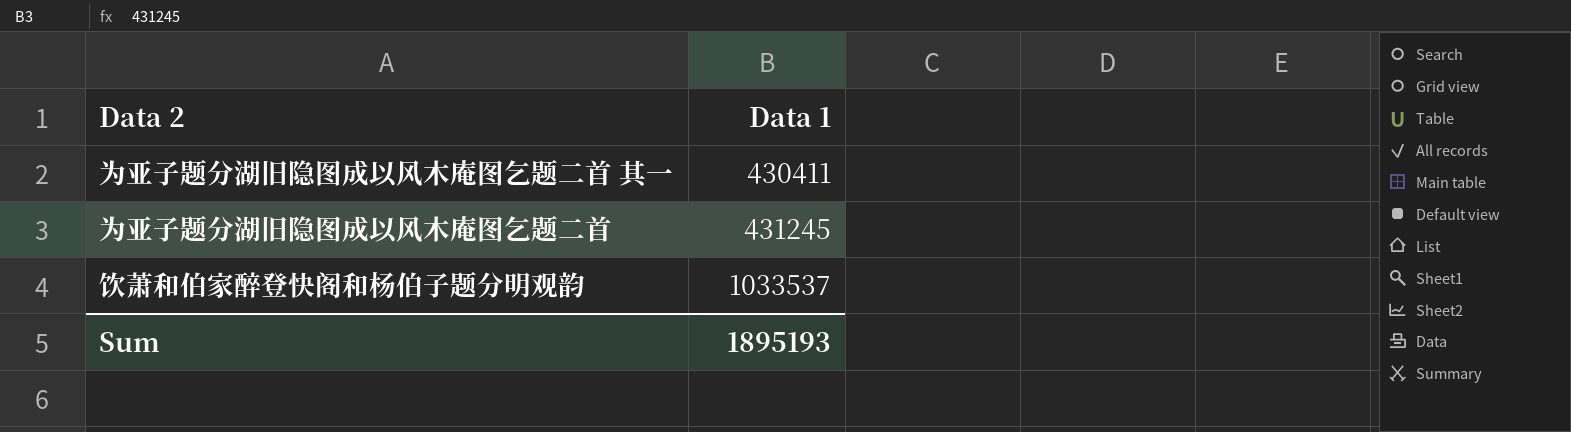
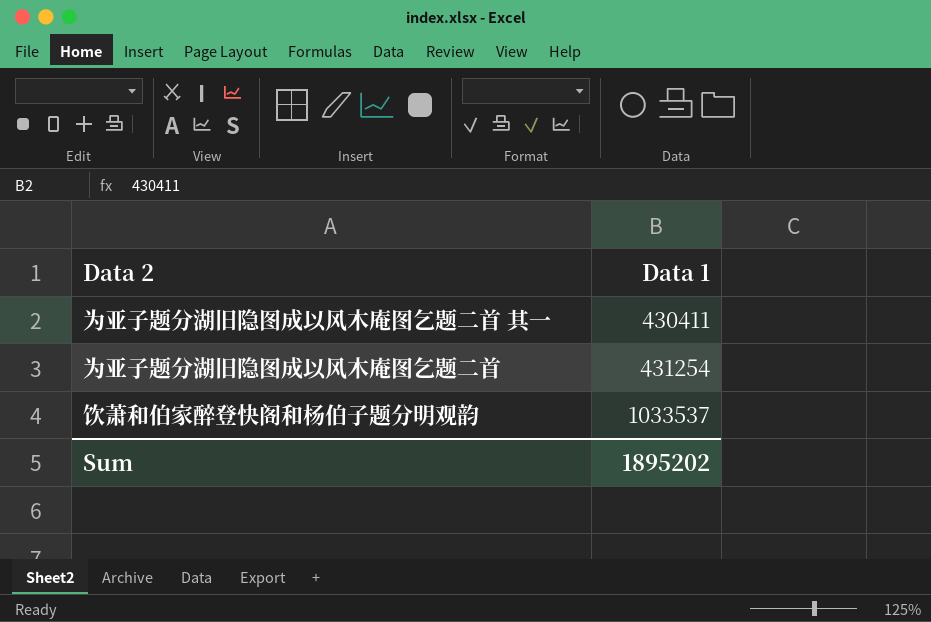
为亚子题分湖旧隐图成以风木庵图乞题二首 | Data 1: 431245 -> 431254
Sum | Data 1: 1895193 -> 1895202

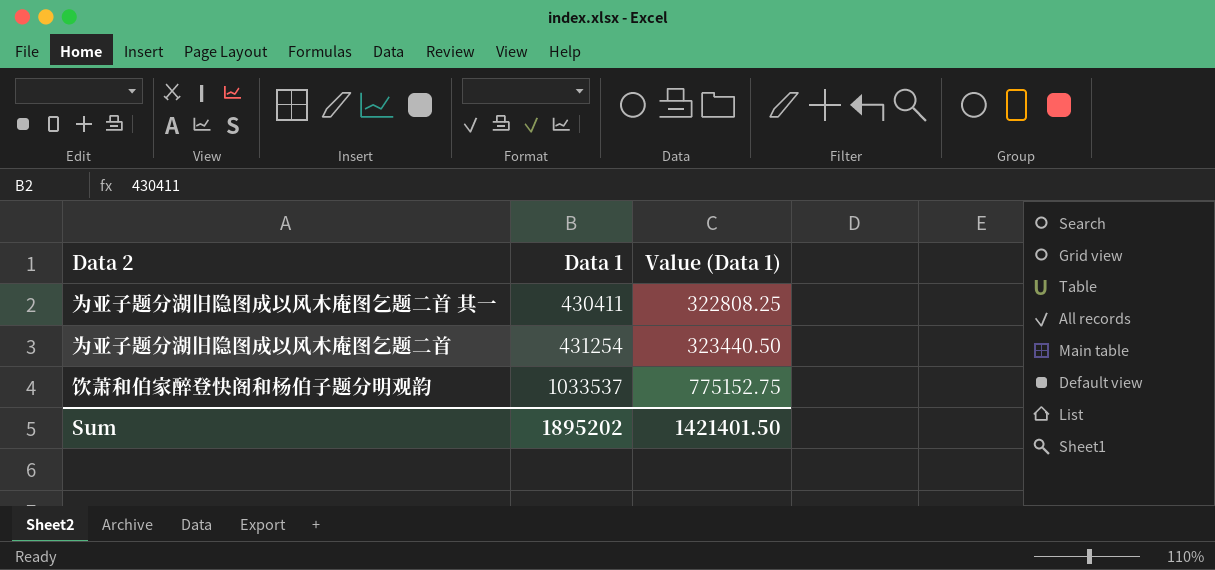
column Value (Data 1) | formula: none -> [Data 1] * 0.75

